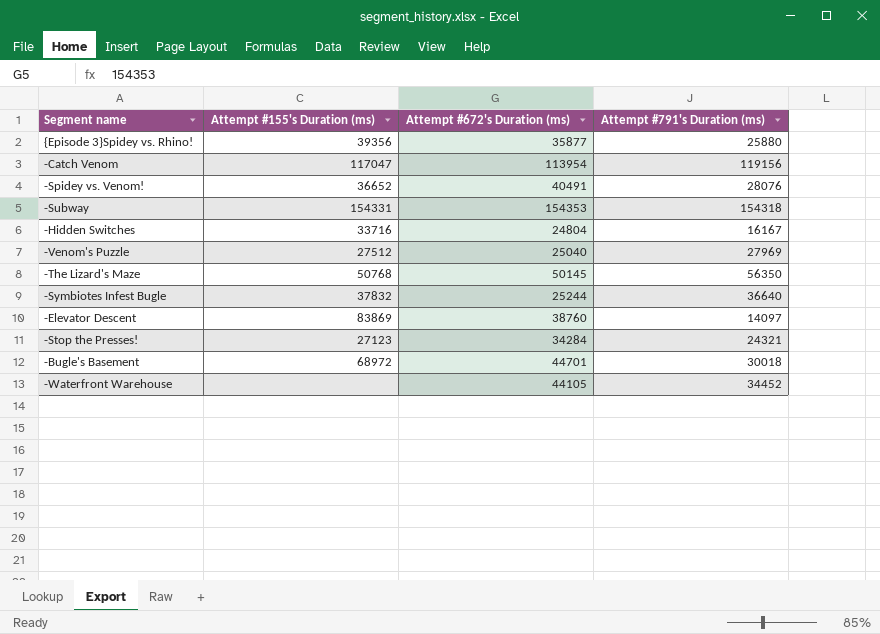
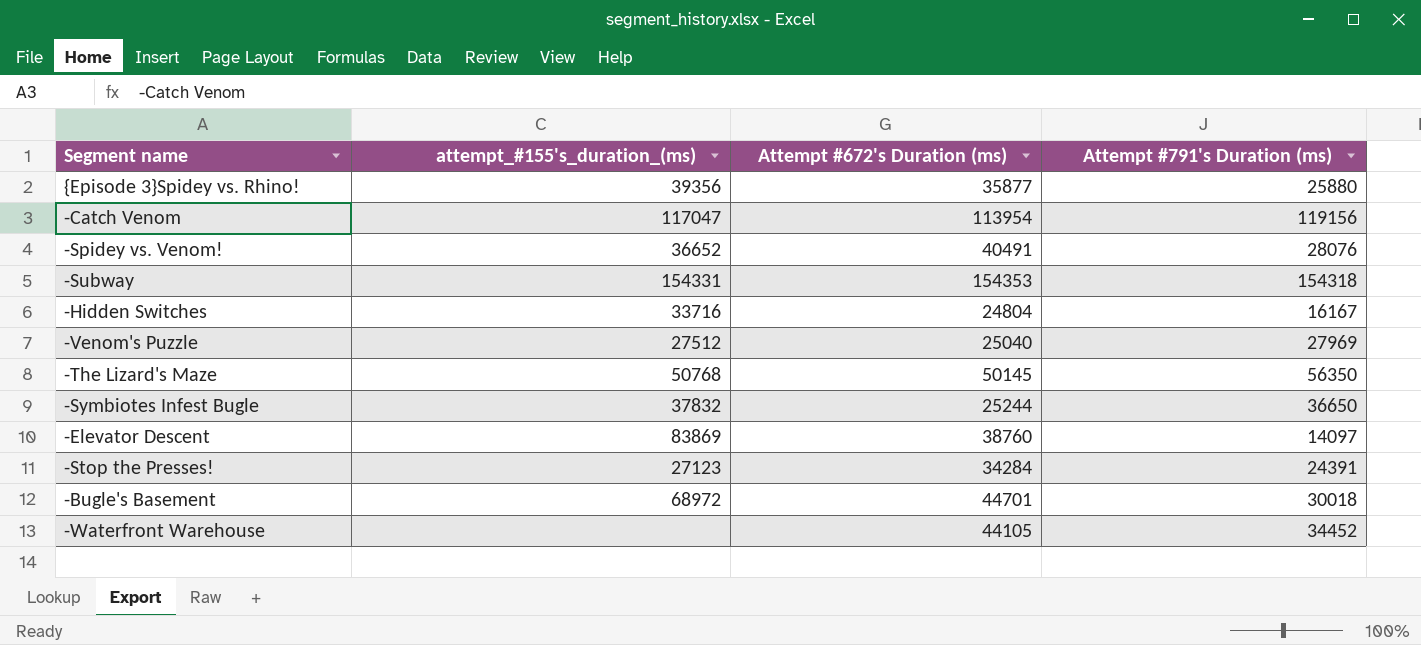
column name: Attempt #155's Duration (ms) -> attempt_#155's_duration_(ms)
-Symbiotes Infest Bugle | Attempt #791's Duration (ms): 36640 -> 36650
-Stop the Presses! | Attempt #791's Duration (ms): 24321 -> 24391

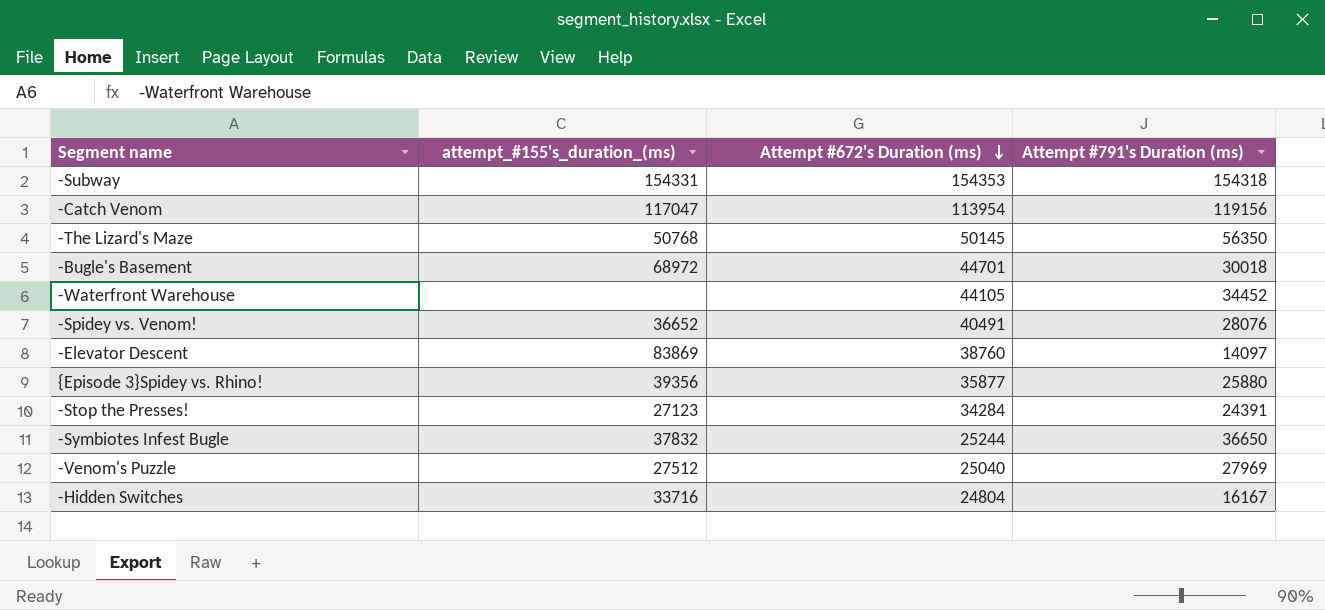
row order: none -> Attempt #672's Duration (ms) descending

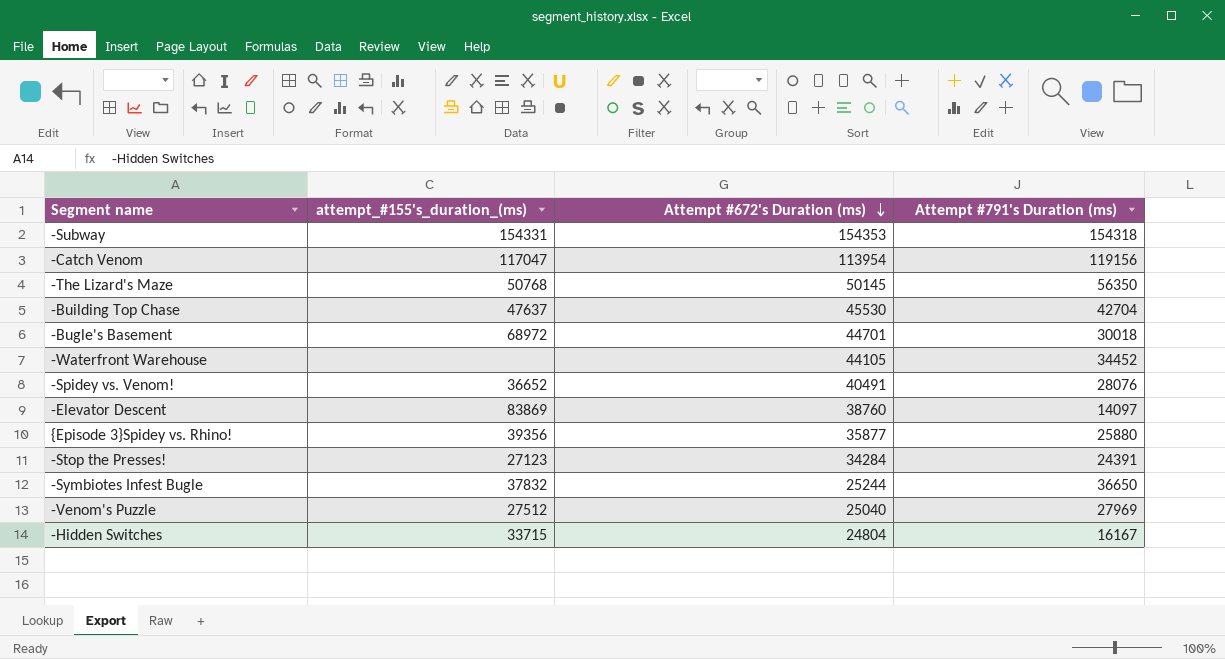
row -Building Top Chase: none -> 47637 | 45530 | 42704
-Hidden Switches | attempt_#155's_duration_(ms): 33716 -> 33715

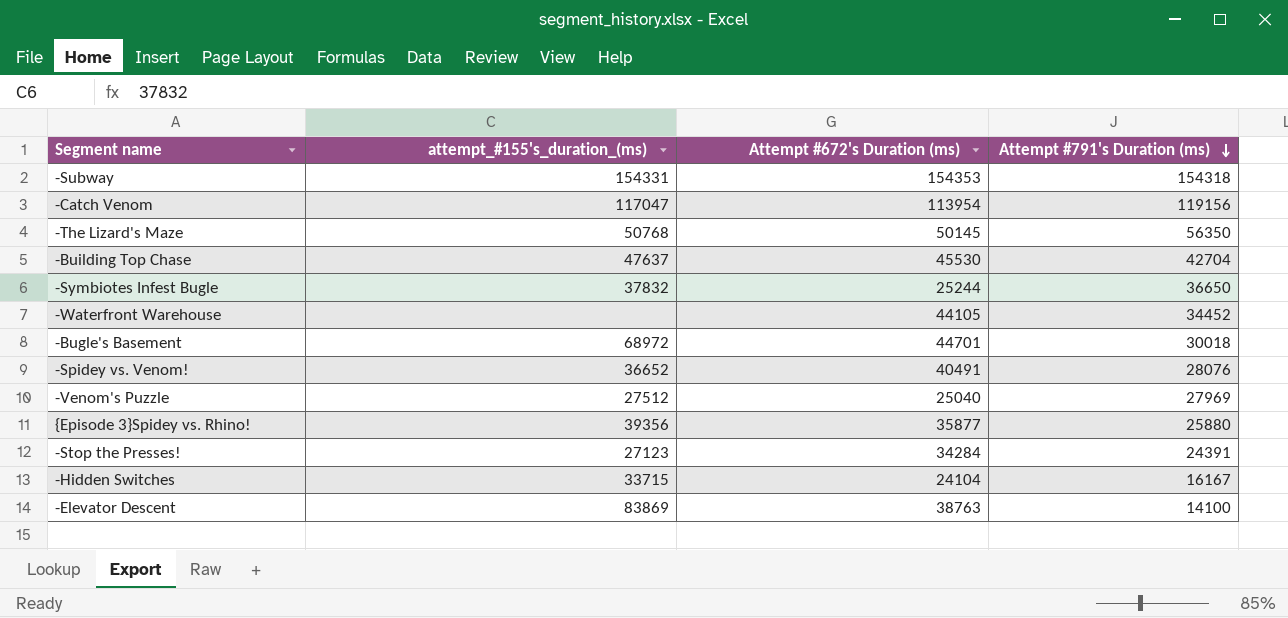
row order: Attempt #672's Duration (ms) descending -> Attempt #791's Duration (ms) descending
-Hidden Switches | Attempt #672's Duration (ms): 24804 -> 24104
-Elevator Descent | Attempt #672's Duration (ms): 38760 -> 38763
-Elevator Descent | Attempt #791's Duration (ms): 14097 -> 14100

